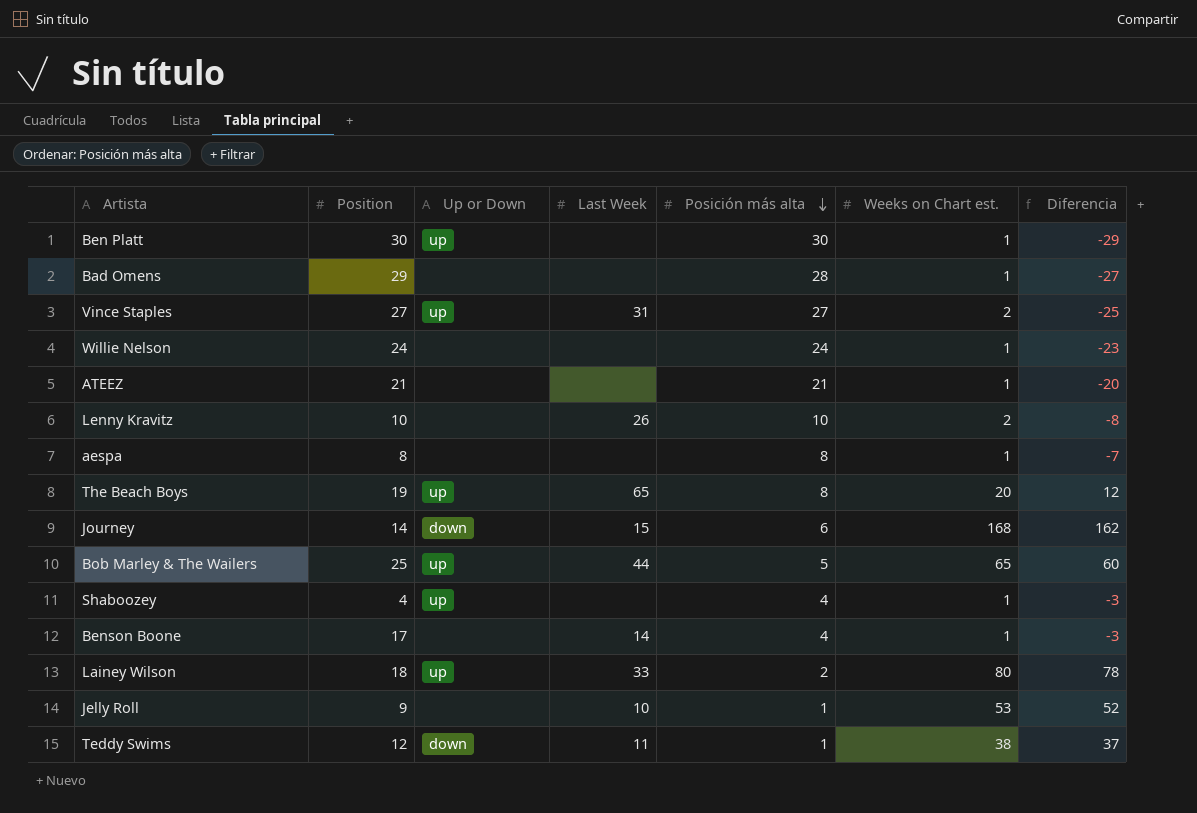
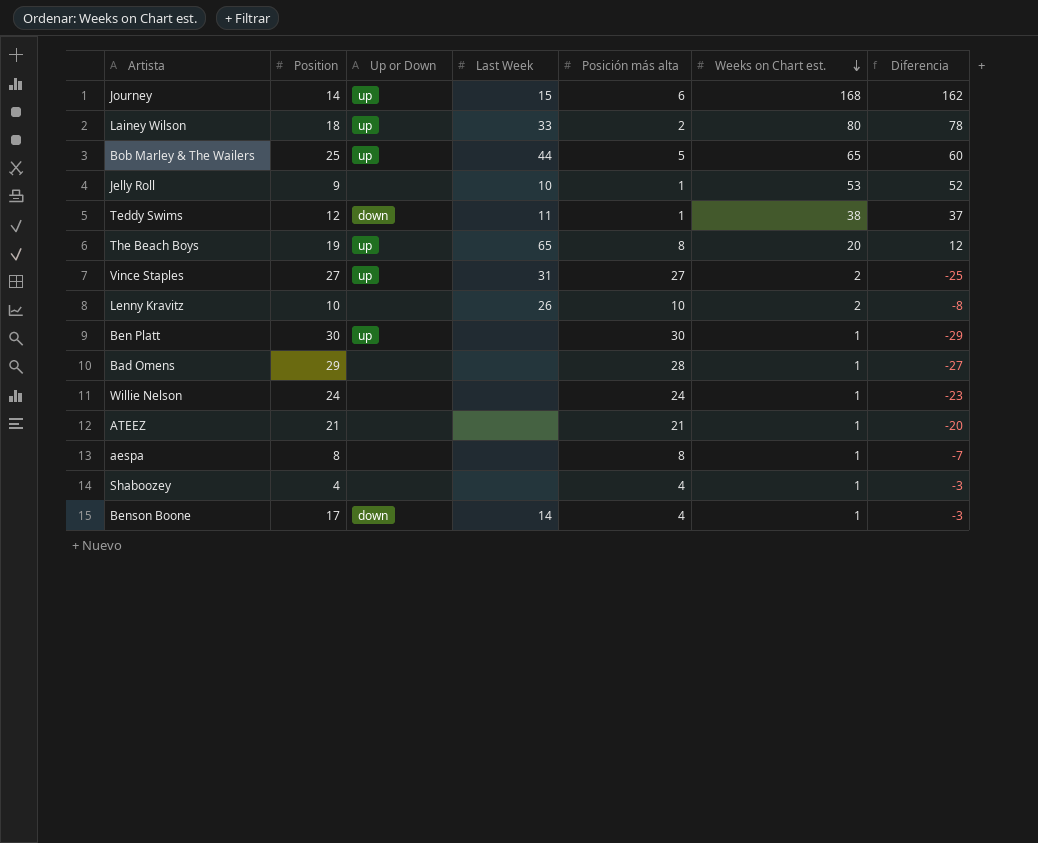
row order: Posición más alta descending -> Weeks on Chart est. descending
Journey | Up or Down: down -> up
Shaboozey | Up or Down: up -> none
Benson Boone | Up or Down: none -> down

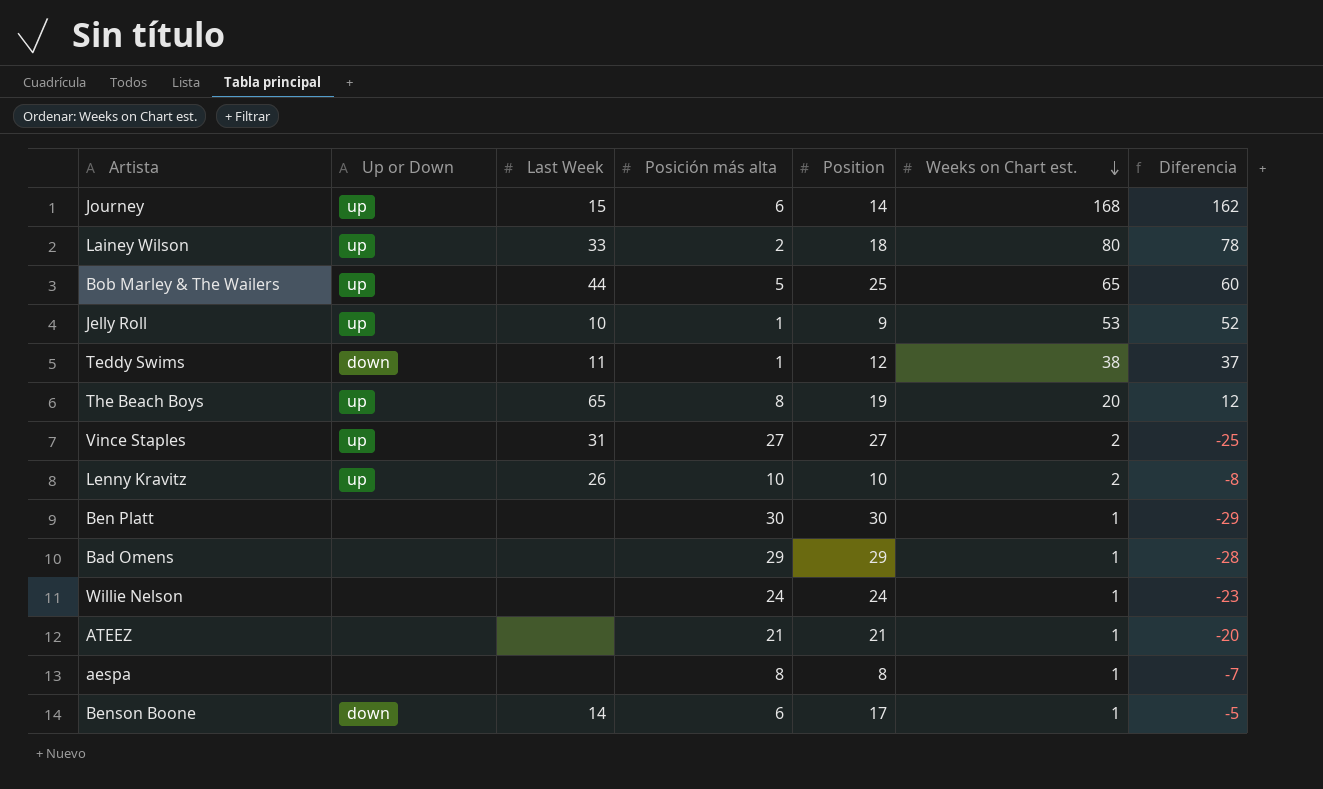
column Position | position: 2 -> 5
row Shaboozey: 4 | none | none | 4 | 1 | -3 -> none
Jelly Roll | Up or Down: none -> up
Lenny Kravitz | Up or Down: none -> up
Ben Platt | Up or Down: up -> none
Bad Omens | Posición más alta: 28 -> 29
Bad Omens | Diferencia: -27 -> -28
Benson Boone | Posición más alta: 4 -> 6
Benson Boone | Diferencia: -3 -> -5

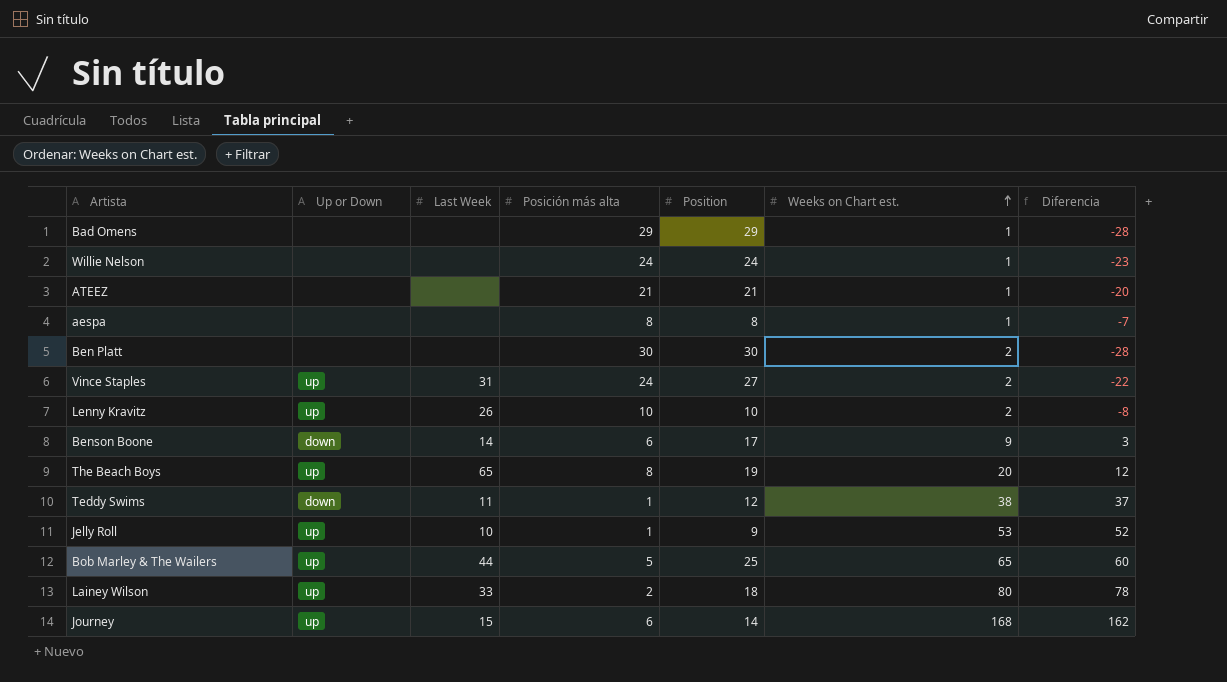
row order: Weeks on Chart est. descending -> Weeks on Chart est. ascending
Ben Platt | Weeks on Chart est.: 1 -> 2
Ben Platt | Diferencia: -29 -> -28
Vince Staples | Posición más alta: 27 -> 24
Vince Staples | Diferencia: -25 -> -22
Benson Boone | Weeks on Chart est.: 1 -> 9
Benson Boone | Diferencia: -5 -> 3

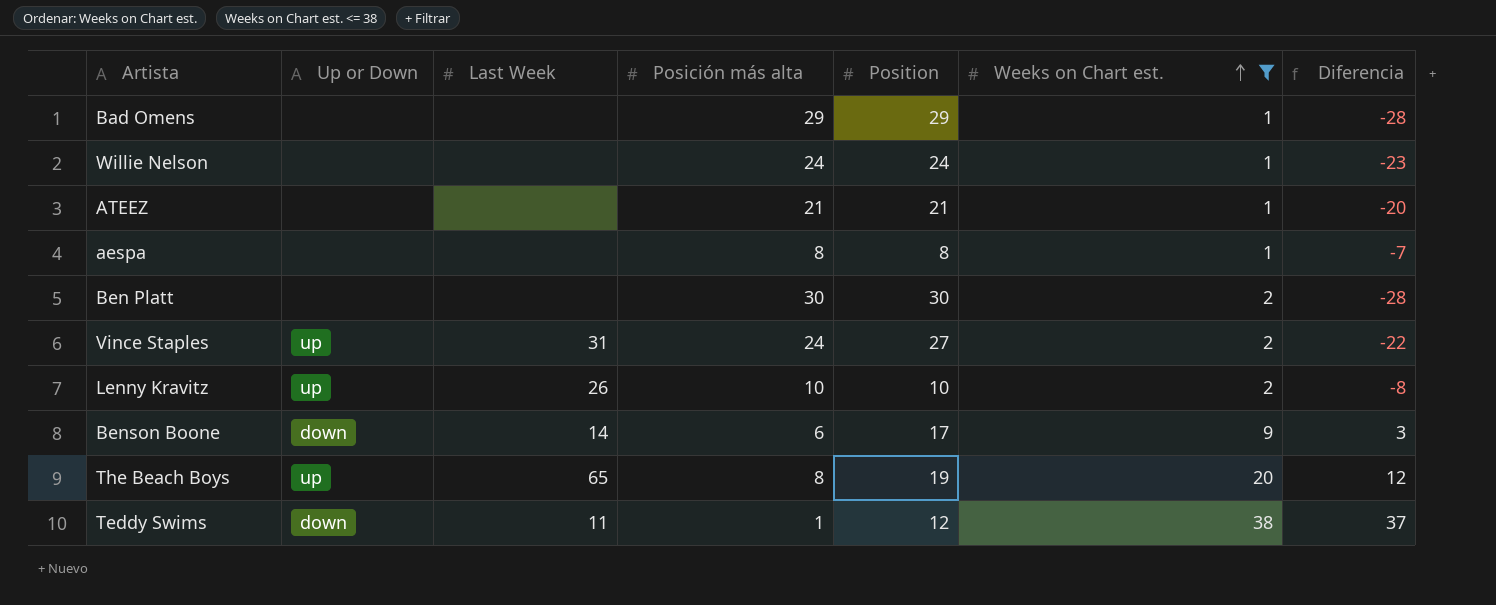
filter: none -> Weeks on Chart est. <= 38

